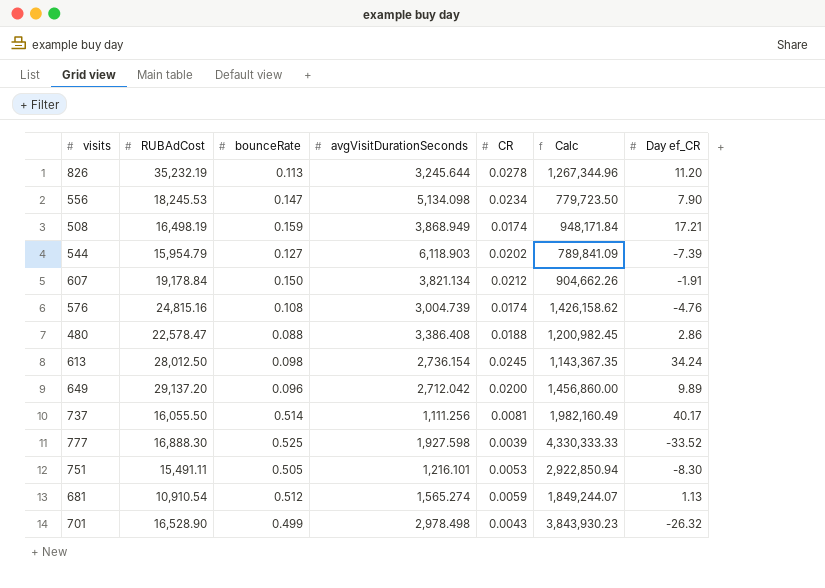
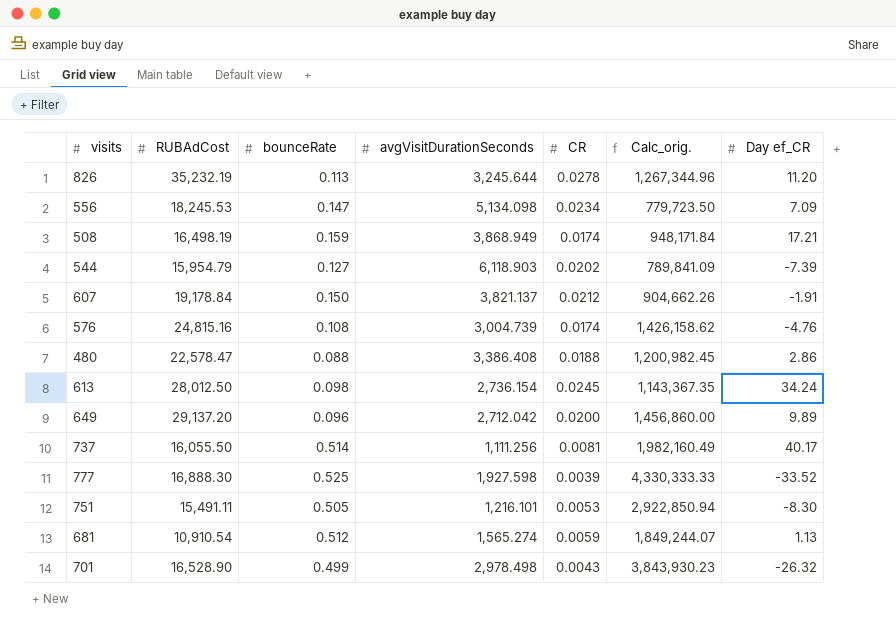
column name: Calc -> Calc_orig.
556 | Day ef_CR: 7.90 -> 7.09
607 | avgVisitDurationSeconds: 3,821.134 -> 3,821.137

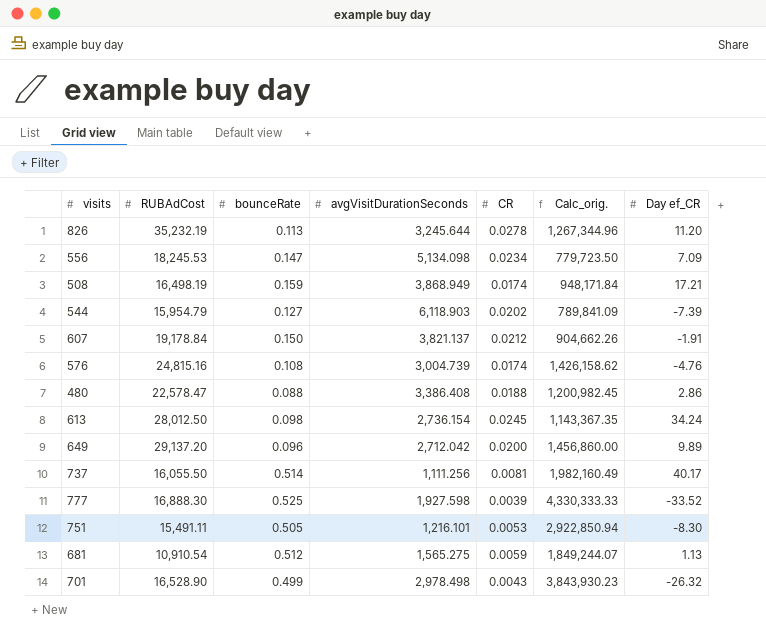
681 | avgVisitDurationSeconds: 1,565.274 -> 1,565.275

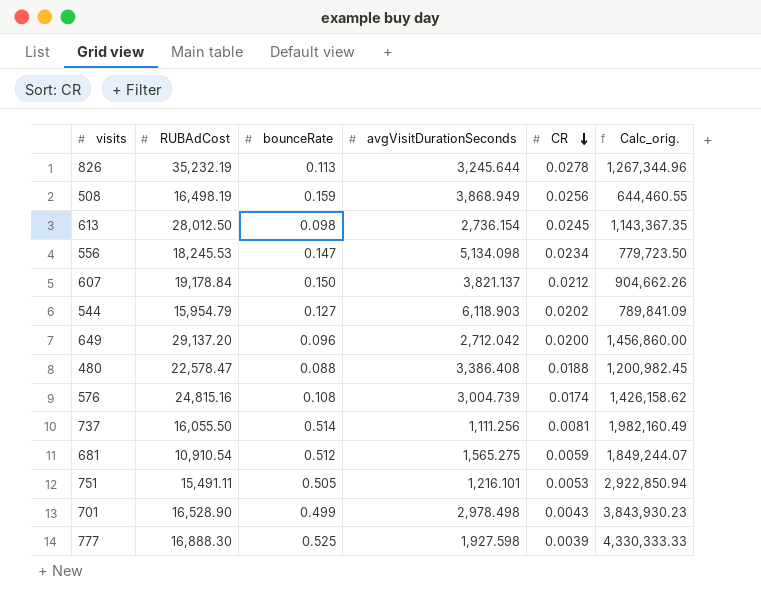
row order: none -> CR descending
column Day ef_CR | position: 7 -> none
508 | CR: 0.0174 -> 0.0256
508 | Calc_orig.: 948,171.84 -> 644,460.55

